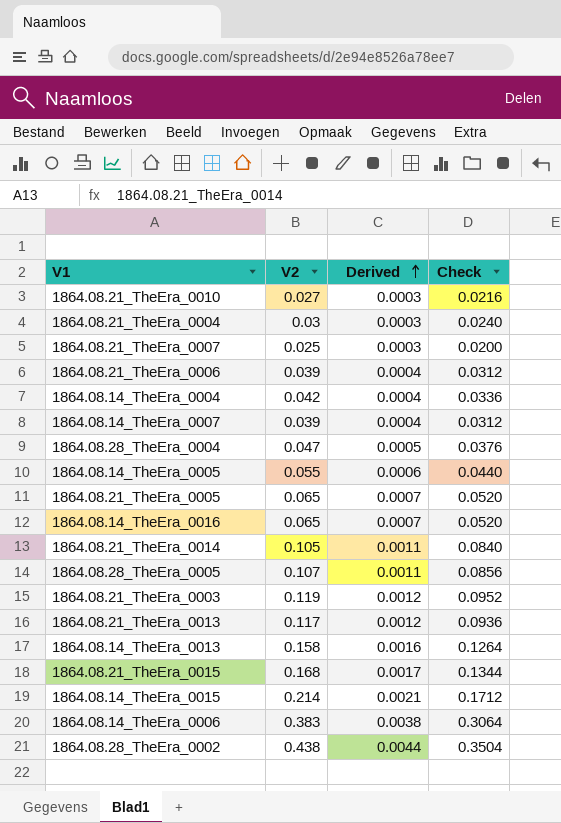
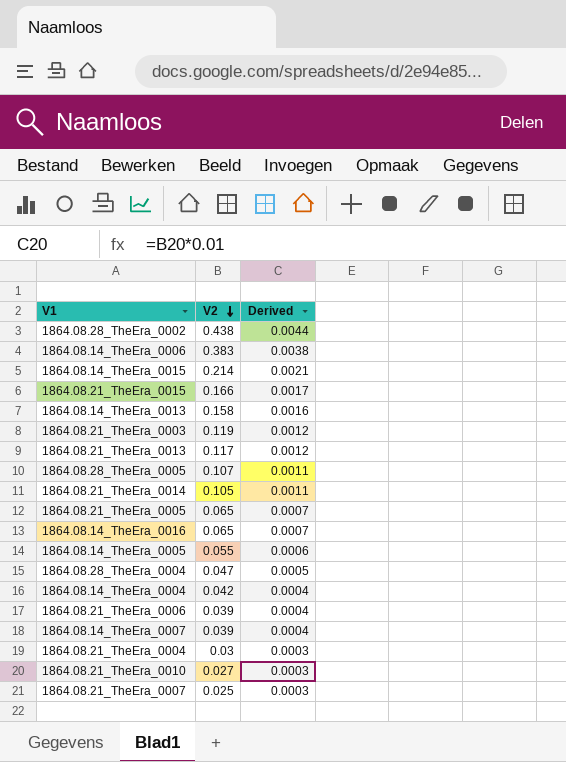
row order: Derived ascending -> V2 descending
column Check | formula: [V2] * 0.8 -> none
1864.08.21_TheEra_0015 | V2: 0.168 -> 0.166

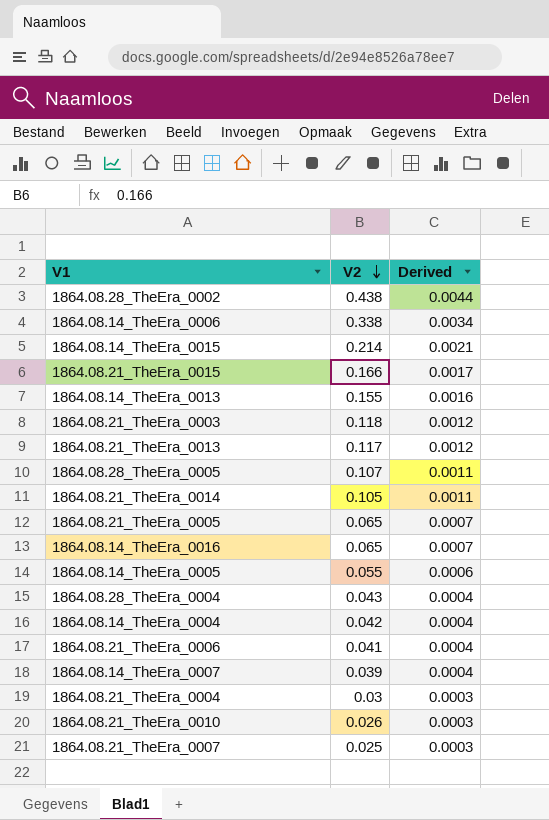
1864.08.14_TheEra_0006 | V2: 0.383 -> 0.338
1864.08.14_TheEra_0006 | Derived: 0.0038 -> 0.0034
1864.08.14_TheEra_0013 | V2: 0.158 -> 0.155
1864.08.21_TheEra_0003 | V2: 0.119 -> 0.118
1864.08.28_TheEra_0004 | V2: 0.047 -> 0.043
1864.08.28_TheEra_0004 | Derived: 0.0005 -> 0.0004
1864.08.21_TheEra_0006 | V2: 0.039 -> 0.041
1864.08.21_TheEra_0010 | V2: 0.027 -> 0.026

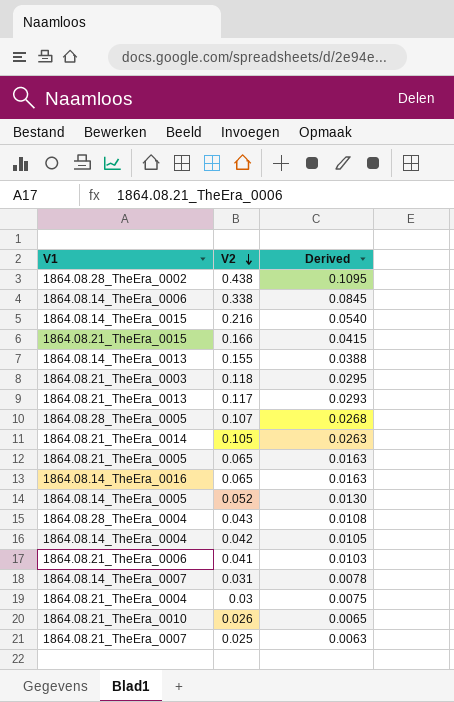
column Derived | formula: [V2] * 0.01 -> [V2] * 0.25
1864.08.14_TheEra_0015 | V2: 0.214 -> 0.216
1864.08.14_TheEra_0005 | V2: 0.055 -> 0.052
1864.08.14_TheEra_0007 | V2: 0.039 -> 0.031

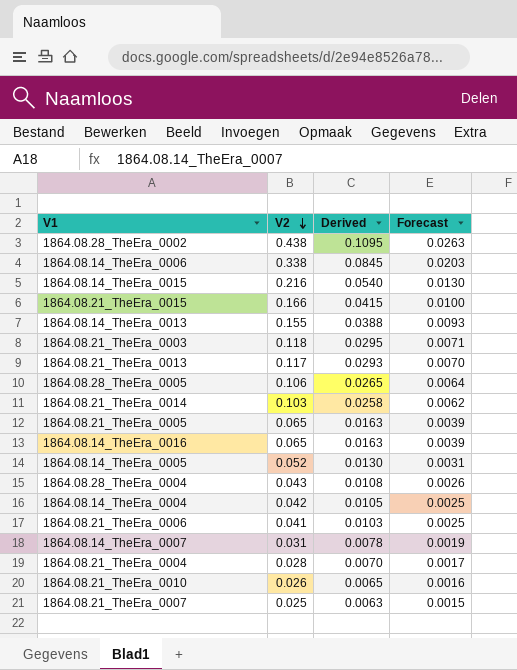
column Forecast | formula: none -> [V2] * 0.06
1864.08.28_TheEra_0005 | V2: 0.107 -> 0.106
1864.08.28_TheEra_0005 | Derived: 0.0268 -> 0.0265
1864.08.21_TheEra_0014 | V2: 0.105 -> 0.103
1864.08.21_TheEra_0014 | Derived: 0.0263 -> 0.0258
1864.08.21_TheEra_0004 | V2: 0.03 -> 0.028
1864.08.21_TheEra_0004 | Derived: 0.0075 -> 0.0070

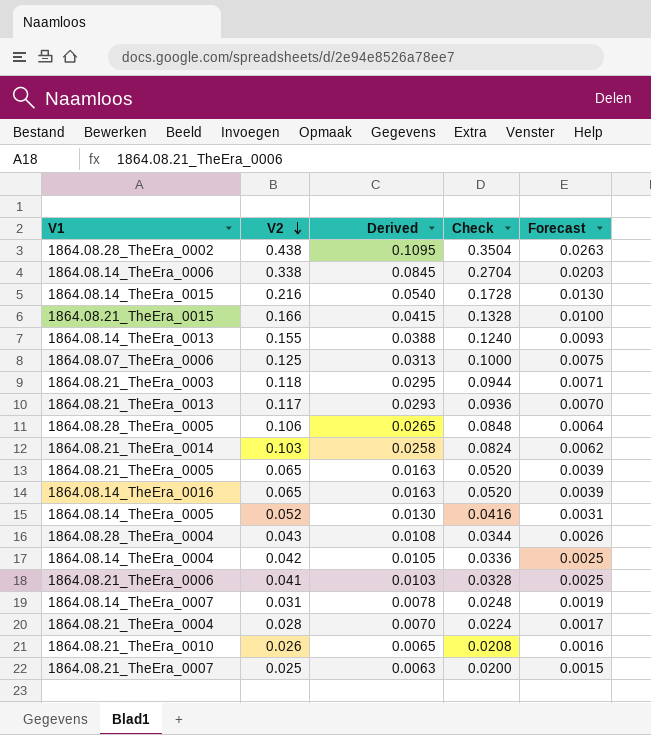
column Check | formula: none -> [V2] * 0.8
row 1864.08.07_TheEra_0006: none -> 0.125 | 0.0313 | 0.1000 | 0.0075

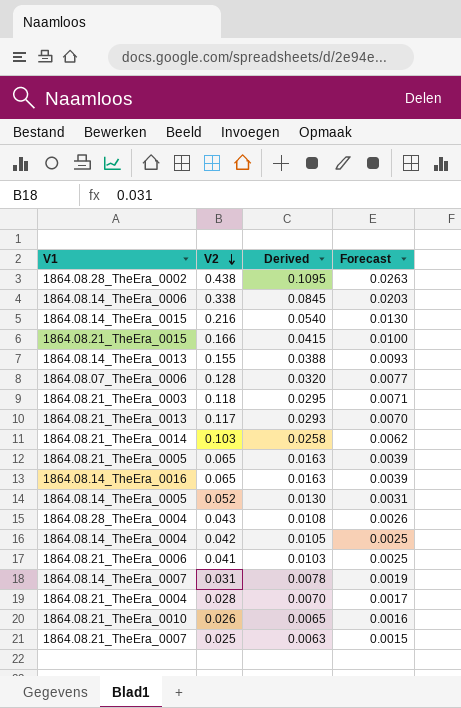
column Check | formula: [V2] * 0.8 -> none
row 1864.08.28_TheEra_0005: 0.106 | 0.0265 | 0.0848 | 0.0064 -> none
1864.08.07_TheEra_0006 | V2: 0.125 -> 0.128
1864.08.07_TheEra_0006 | Derived: 0.0313 -> 0.0320
1864.08.07_TheEra_0006 | Forecast: 0.0075 -> 0.0077

